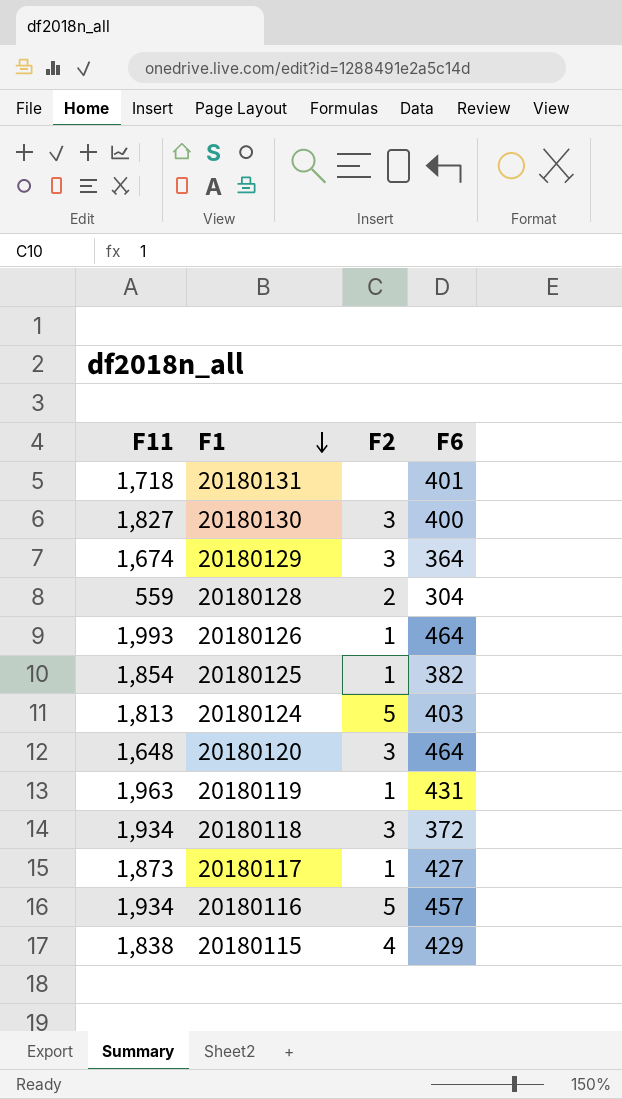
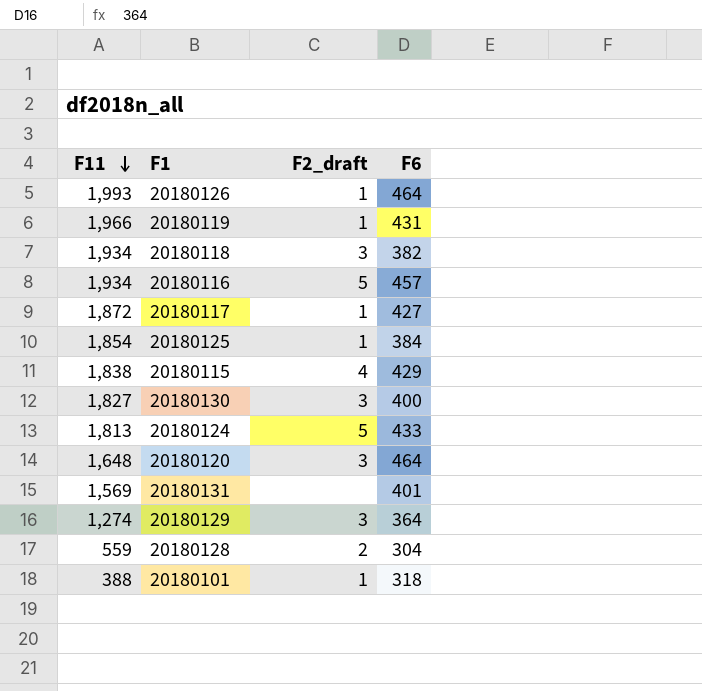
row order: F1 descending -> F11 descending
column name: F2 -> F2_draft
20180119 | F11: 1,963 -> 1,966
20180118 | F6: 372 -> 382
20180117 | F11: 1,873 -> 1,872
20180125 | F6: 382 -> 384
20180124 | F6: 403 -> 433
20180131 | F11: 1,718 -> 1,569
20180129 | F11: 1,674 -> 1,274
row 20180101: none -> 388 | 1 | 318

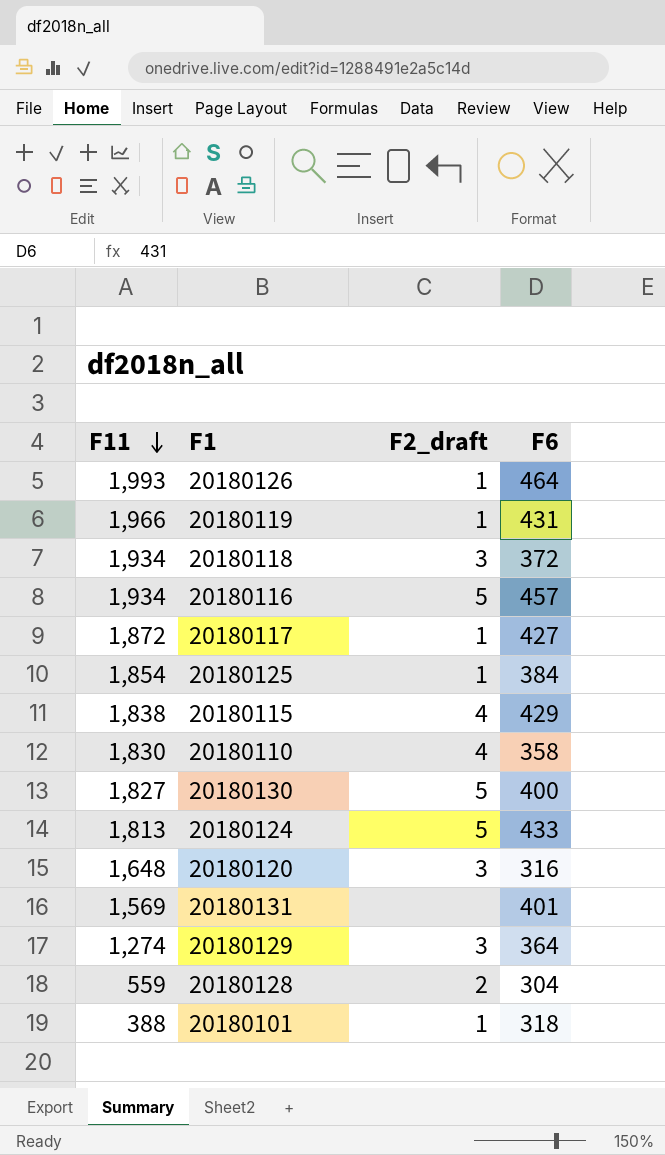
20180118 | F6: 382 -> 372
row 20180110: none -> 1,830 | 4 | 358
20180130 | F2_draft: 3 -> 5
20180120 | F6: 464 -> 316

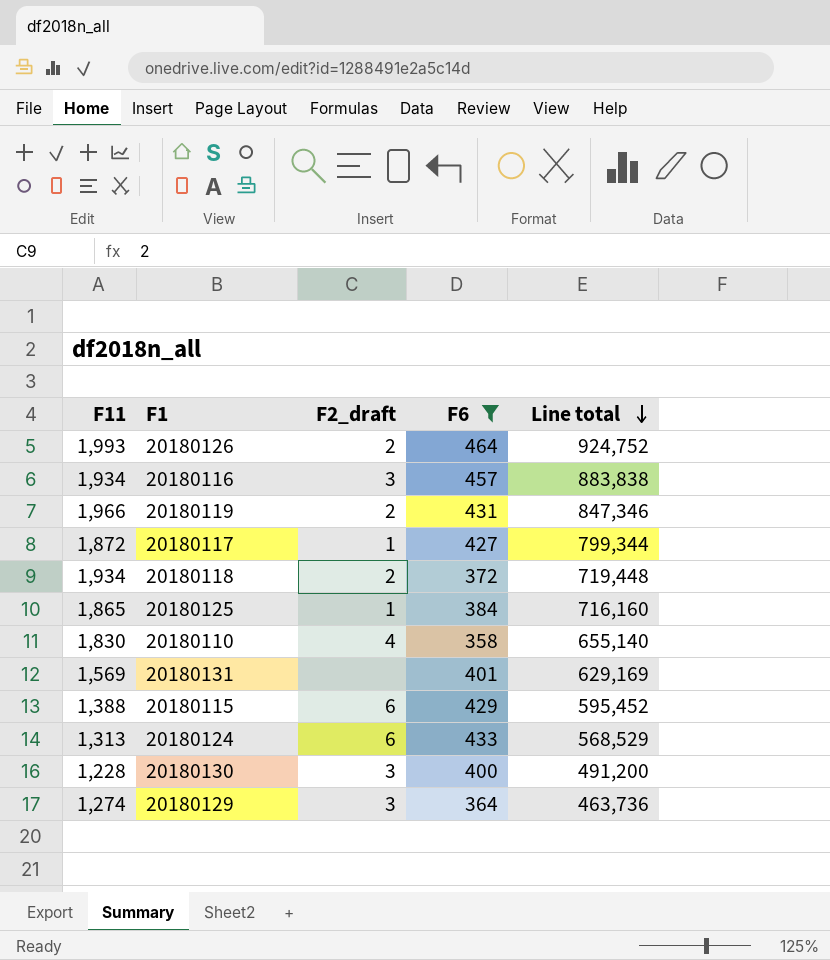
filter: none -> F6 >= 358
row order: F11 descending -> Line total descending
column Line total | formula: none -> [F11] * [F6]
20180126 | F2_draft: 1 -> 2
20180116 | F2_draft: 5 -> 3
20180119 | F2_draft: 1 -> 2
20180118 | F2_draft: 3 -> 2
20180125 | F11: 1,854 -> 1,865
20180115 | F11: 1,838 -> 1,388
20180115 | F2_draft: 4 -> 6
20180124 | F11: 1,813 -> 1,313
20180124 | F2_draft: 5 -> 6
20180130 | F11: 1,827 -> 1,228
20180130 | F2_draft: 5 -> 3

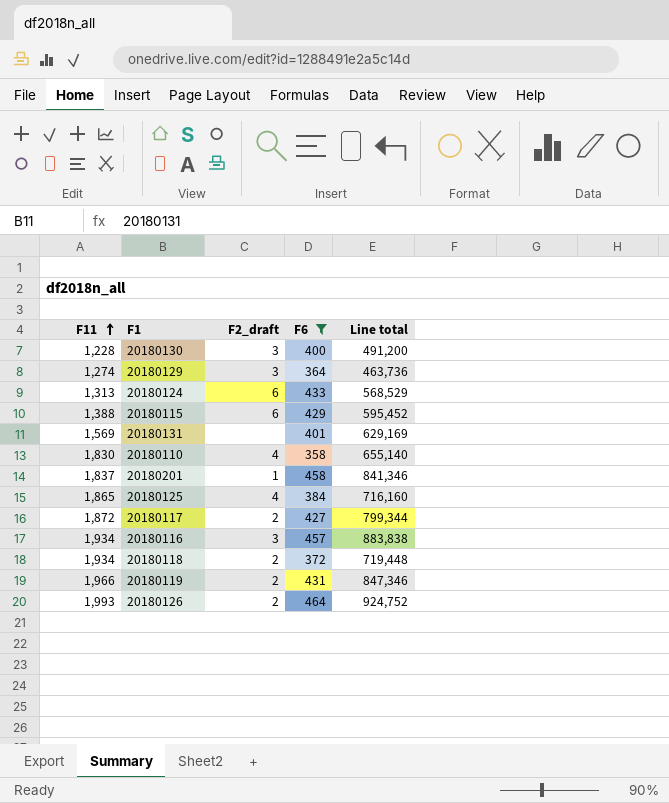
row order: Line total descending -> F11 ascending
row 20180201: none -> 1,837 | 1 | 458 | 841,346
20180125 | F2_draft: 1 -> 4
20180117 | F2_draft: 1 -> 2

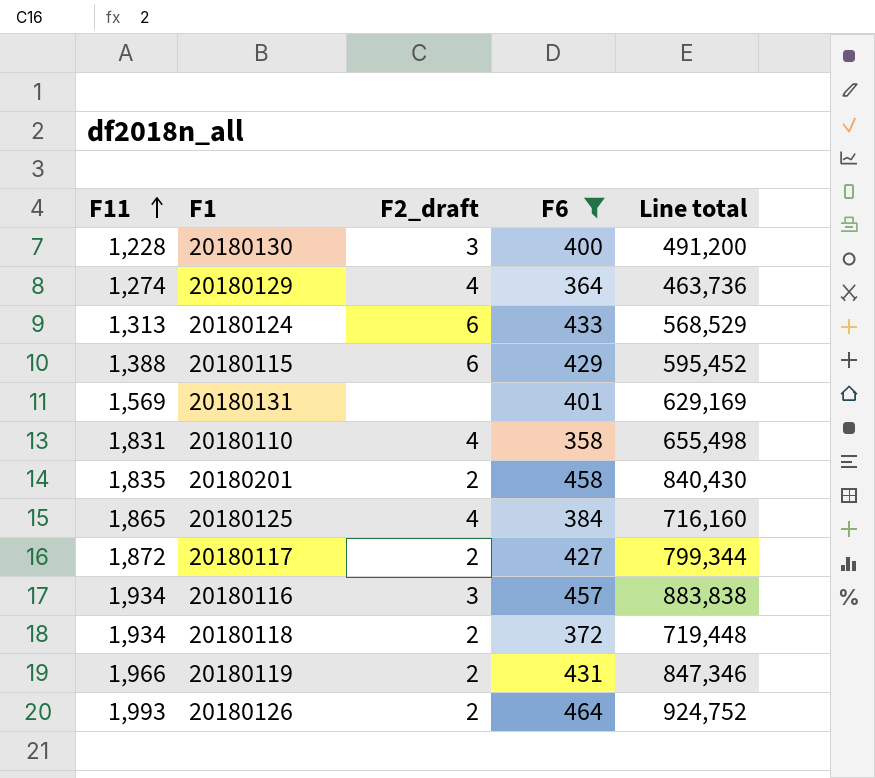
20180129 | F2_draft: 3 -> 4
20180110 | F11: 1,830 -> 1,831
20180110 | Line total: 655,140 -> 655,498
20180201 | F11: 1,837 -> 1,835
20180201 | F2_draft: 1 -> 2
20180201 | Line total: 841,346 -> 840,430

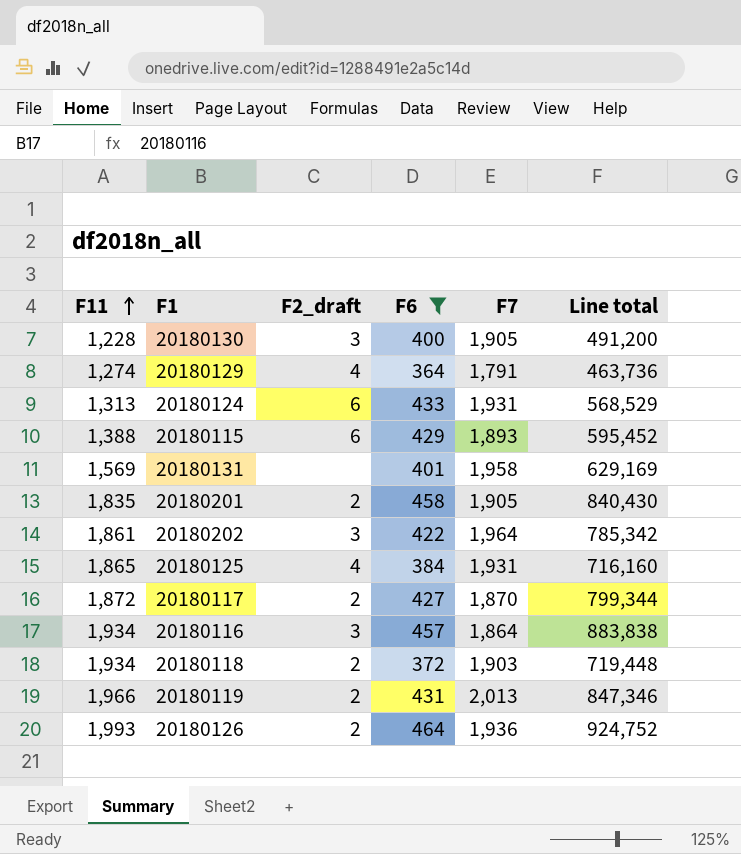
column F7 | position: none -> 5
row 20180110: 1,831 | 4 | 358 | 655,498 -> none
row 20180202: none -> 1,861 | 3 | 422 | 1,964 | 785,342

